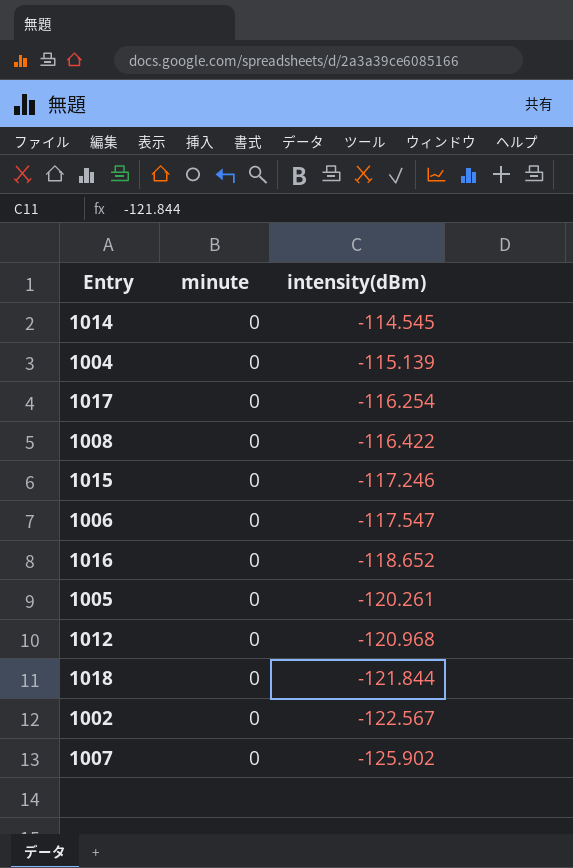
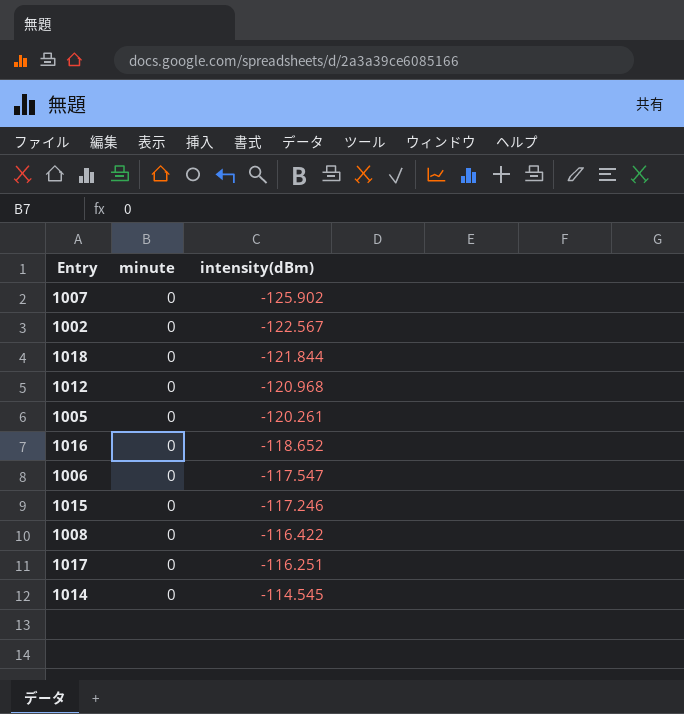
row order: intensity(dBm) descending -> intensity(dBm) ascending
row 1004: 0 | -115.139 -> none
1017 | intensity(dBm): -116.254 -> -116.251

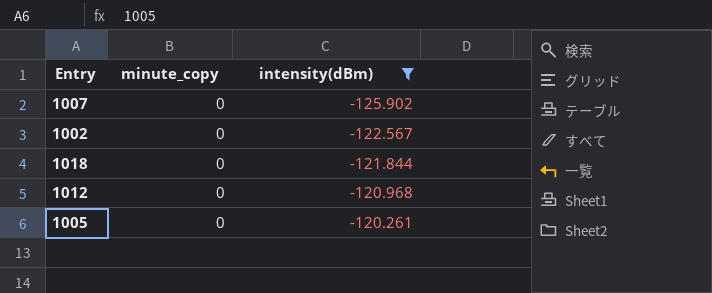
filter: none -> intensity(dBm) <= -120.261
column name: minute -> minute_copy

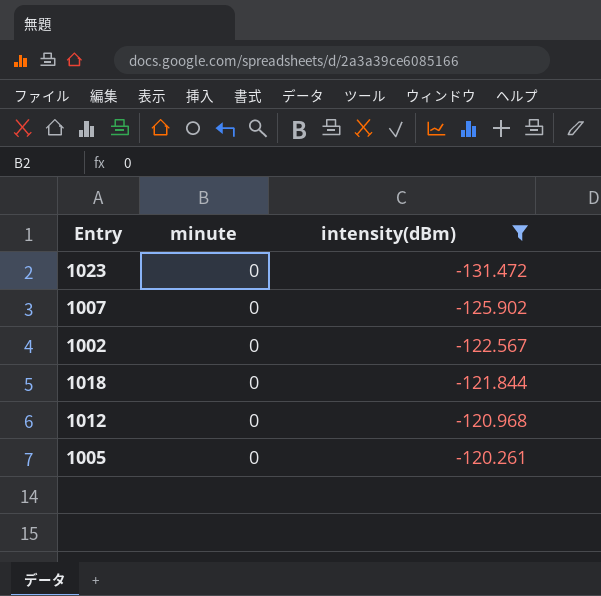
column name: minute_copy -> minute
row 1023: none -> 0 | -131.472

